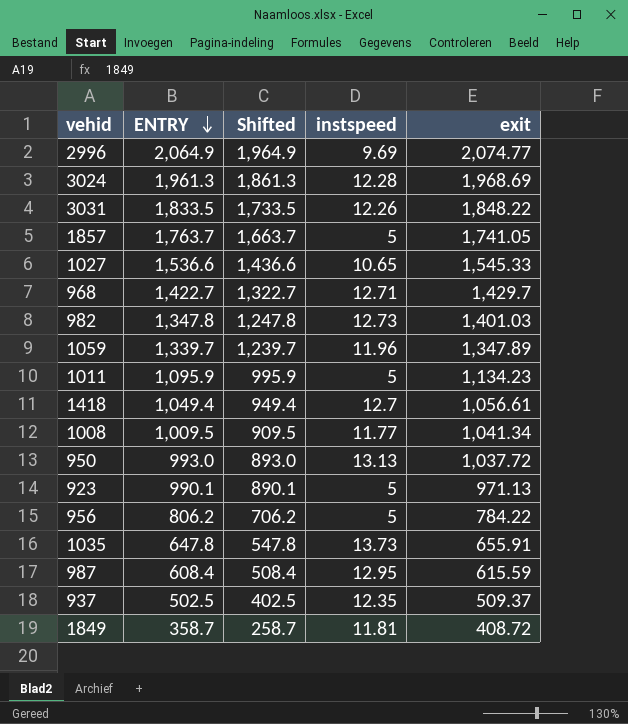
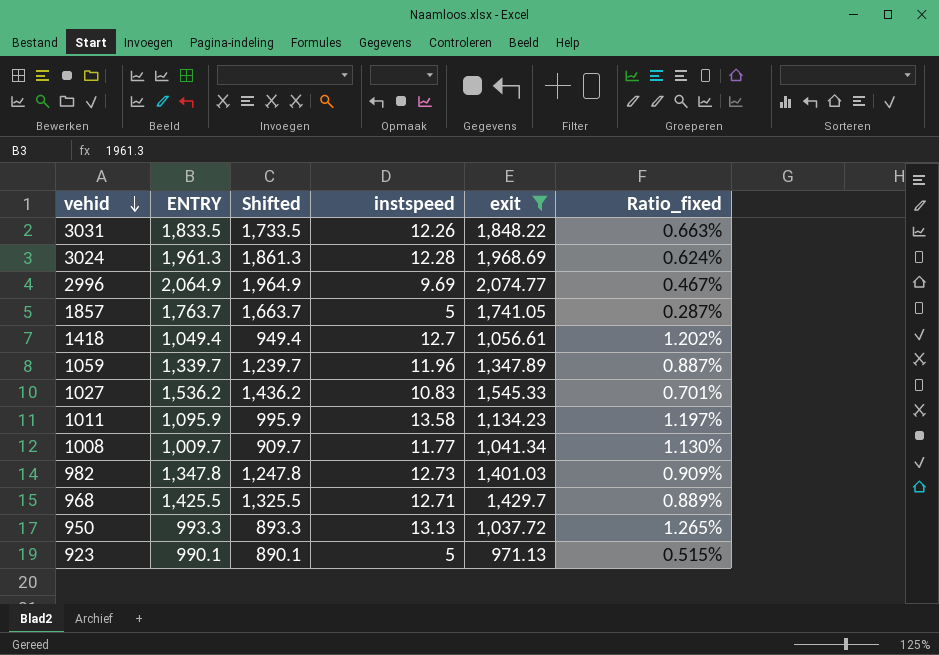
filter: none -> exit >= 971.13
row order: ENTRY descending -> vehid descending
column Ratio_fixed | formula: none -> [instspeed] / [exit]
1027 | ENTRY: 1,536.6 -> 1,536.2
1027 | Shifted: 1,436.6 -> 1,436.2
1027 | instspeed: 10.65 -> 10.83
1011 | instspeed: 5 -> 13.58
1008 | ENTRY: 1,009.5 -> 1,009.7
1008 | Shifted: 909.5 -> 909.7
968 | ENTRY: 1,422.7 -> 1,425.5
968 | Shifted: 1,322.7 -> 1,325.5
950 | ENTRY: 993.0 -> 993.3
950 | Shifted: 893.0 -> 893.3

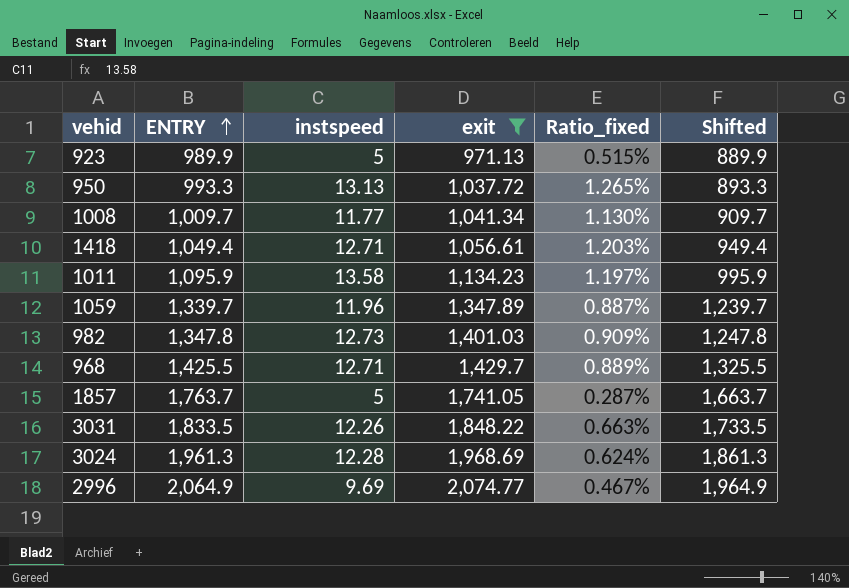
row order: vehid descending -> ENTRY ascending
column Shifted | position: 3 -> 6
row 1027: 1,536.2 | 1,436.2 | 10.83 | 1,545.33 | 0.701% -> none
923 | ENTRY: 990.1 -> 989.9
923 | Shifted: 890.1 -> 889.9
1418 | instspeed: 12.7 -> 12.71
1418 | Ratio_fixed: 1.202% -> 1.203%

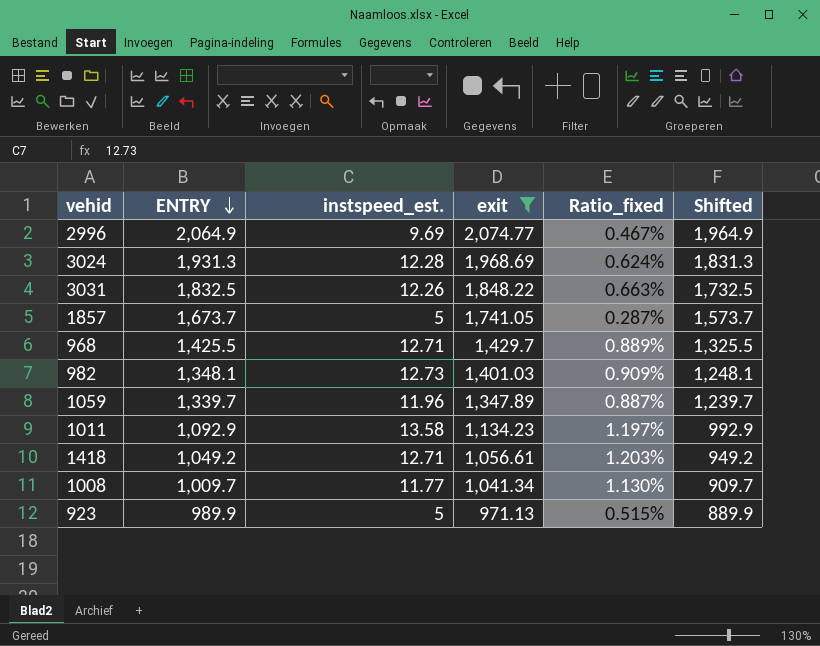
row order: ENTRY ascending -> ENTRY descending
column name: instspeed -> instspeed_est.
row 950: 993.3 | 13.13 | 1,037.72 | 1.265% | 893.3 -> none
3024 | ENTRY: 1,961.3 -> 1,931.3
3024 | Shifted: 1,861.3 -> 1,831.3
3031 | ENTRY: 1,833.5 -> 1,832.5
3031 | Shifted: 1,733.5 -> 1,732.5
1857 | ENTRY: 1,763.7 -> 1,673.7
1857 | Shifted: 1,663.7 -> 1,573.7
982 | ENTRY: 1,347.8 -> 1,348.1
982 | Shifted: 1,247.8 -> 1,248.1
1011 | ENTRY: 1,095.9 -> 1,092.9
1011 | Shifted: 995.9 -> 992.9
1418 | ENTRY: 1,049.4 -> 1,049.2
1418 | Shifted: 949.4 -> 949.2

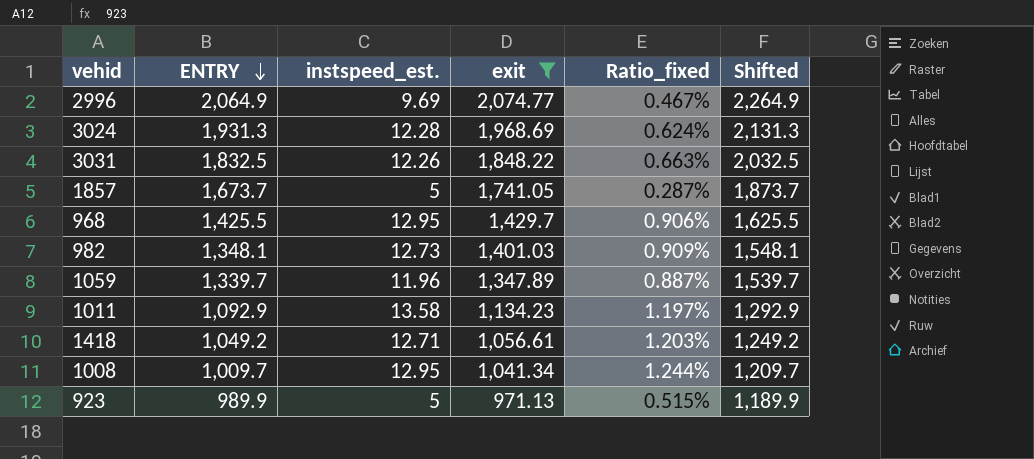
column Shifted | formula: [ENTRY] - 100 -> [ENTRY] + 200
968 | instspeed_est.: 12.71 -> 12.95
968 | Ratio_fixed: 0.889% -> 0.906%
1008 | instspeed_est.: 11.77 -> 12.95
1008 | Ratio_fixed: 1.130% -> 1.244%

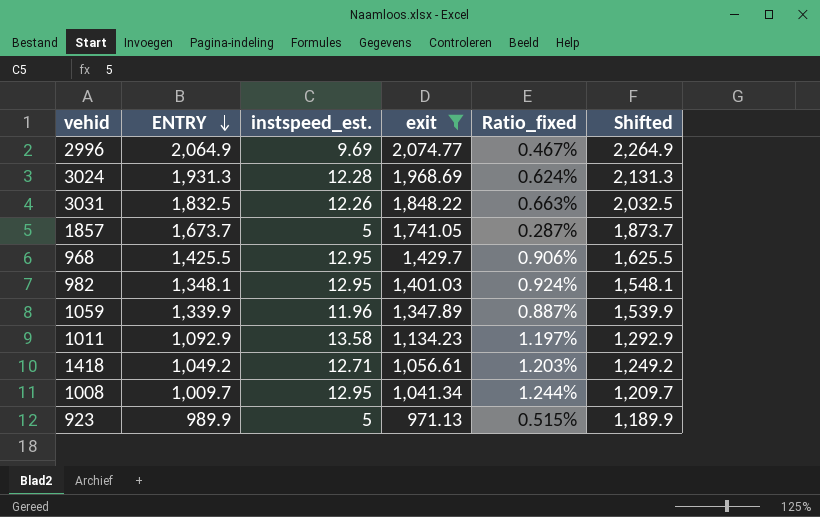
982 | instspeed_est.: 12.73 -> 12.95
982 | Ratio_fixed: 0.909% -> 0.924%
1059 | ENTRY: 1,339.7 -> 1,339.9
1059 | Shifted: 1,539.7 -> 1,539.9

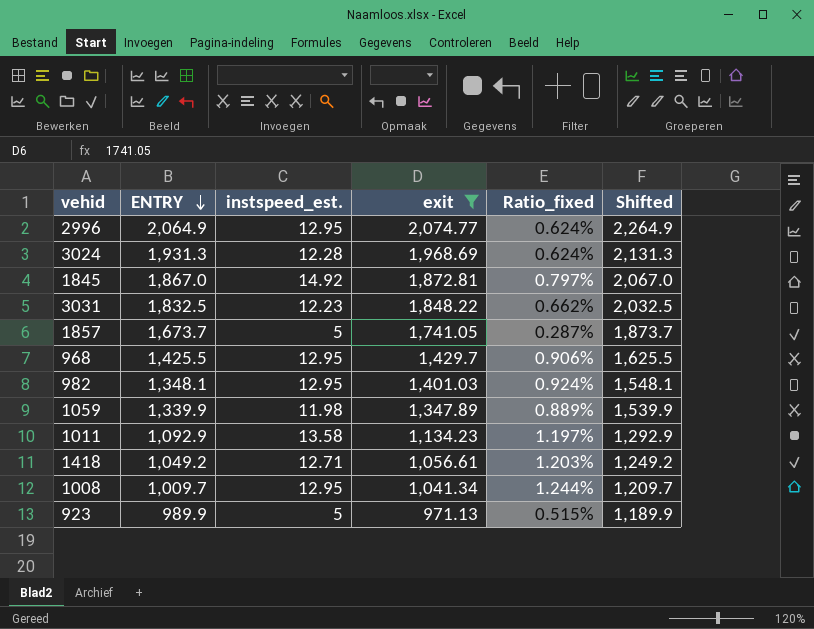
2996 | instspeed_est.: 9.69 -> 12.95
2996 | Ratio_fixed: 0.467% -> 0.624%
row 1845: none -> 1,867.0 | 14.92 | 1,872.81 | 0.797% | 2,067.0
3031 | instspeed_est.: 12.26 -> 12.23
3031 | Ratio_fixed: 0.663% -> 0.662%
1059 | instspeed_est.: 11.96 -> 11.98
1059 | Ratio_fixed: 0.887% -> 0.889%

